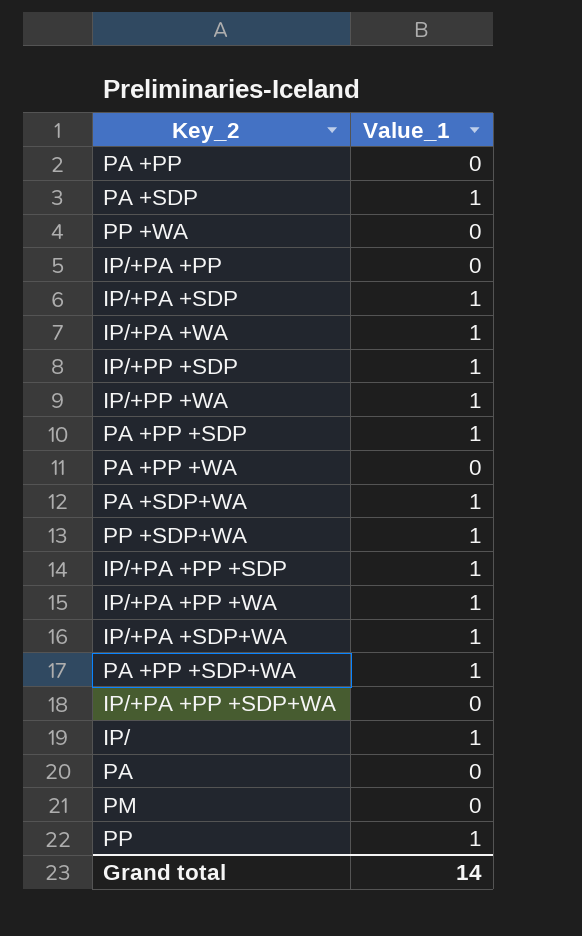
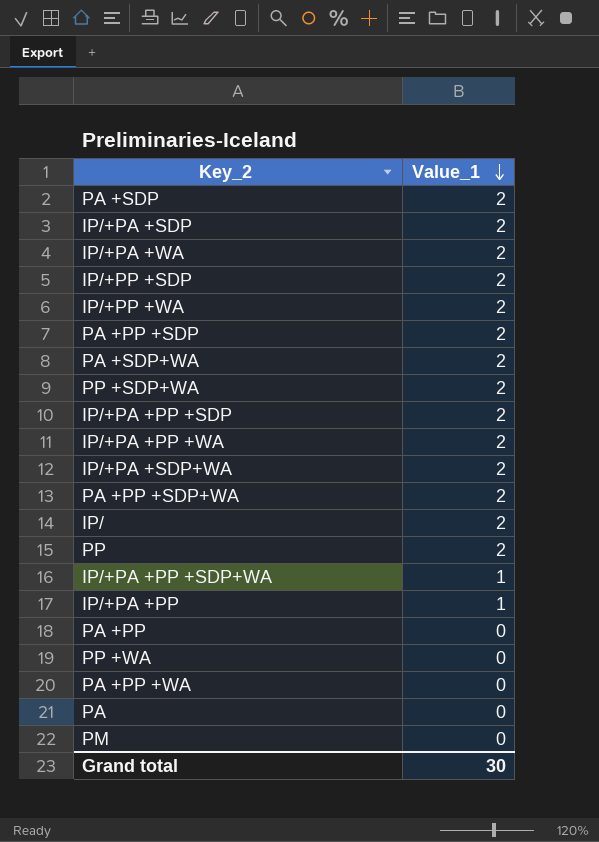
row order: none -> Value_1 descending
PA +SDP | Value_1: 1 -> 2
IP/+PA +SDP | Value_1: 1 -> 2
IP/+PA +WA | Value_1: 1 -> 2
IP/+PP +SDP | Value_1: 1 -> 2
IP/+PP +WA | Value_1: 1 -> 2
PA +PP +SDP | Value_1: 1 -> 2
PA +SDP+WA | Value_1: 1 -> 2
PP +SDP+WA | Value_1: 1 -> 2
IP/+PA +PP +SDP | Value_1: 1 -> 2
IP/+PA +PP +WA | Value_1: 1 -> 2
IP/+PA +SDP+WA | Value_1: 1 -> 2
PA +PP +SDP+WA | Value_1: 1 -> 2
IP/ | Value_1: 1 -> 2
PP | Value_1: 1 -> 2
IP/+PA +PP +SDP+WA | Value_1: 0 -> 1
IP/+PA +PP | Value_1: 0 -> 1
Grand total | Value_1: 14 -> 30

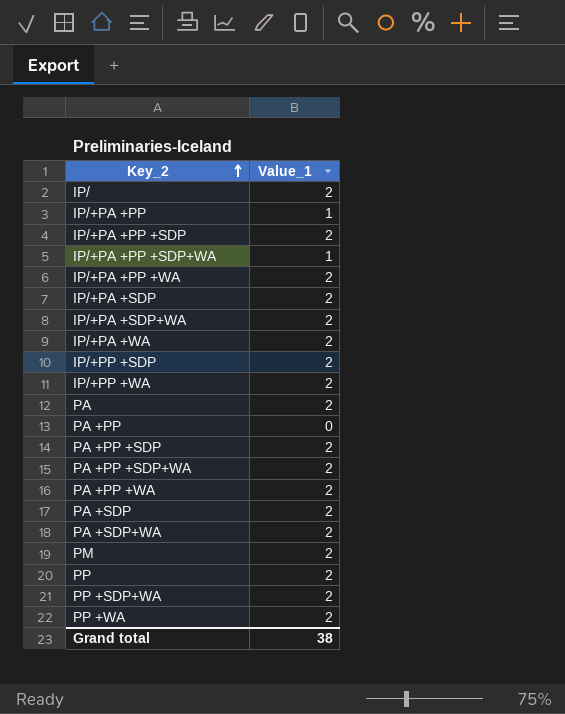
row order: Value_1 descending -> Key_2 ascending
PA | Value_1: 0 -> 2
PA +PP +WA | Value_1: 0 -> 2
PM | Value_1: 0 -> 2
PP +WA | Value_1: 0 -> 2
Grand total | Value_1: 30 -> 38

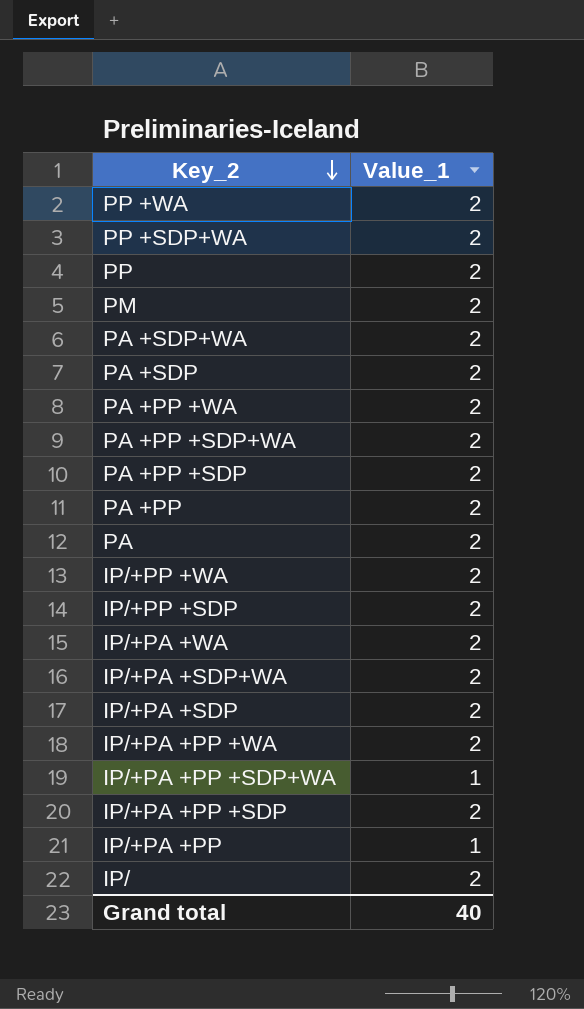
row order: Key_2 ascending -> Key_2 descending
PA +PP | Value_1: 0 -> 2
Grand total | Value_1: 38 -> 40

